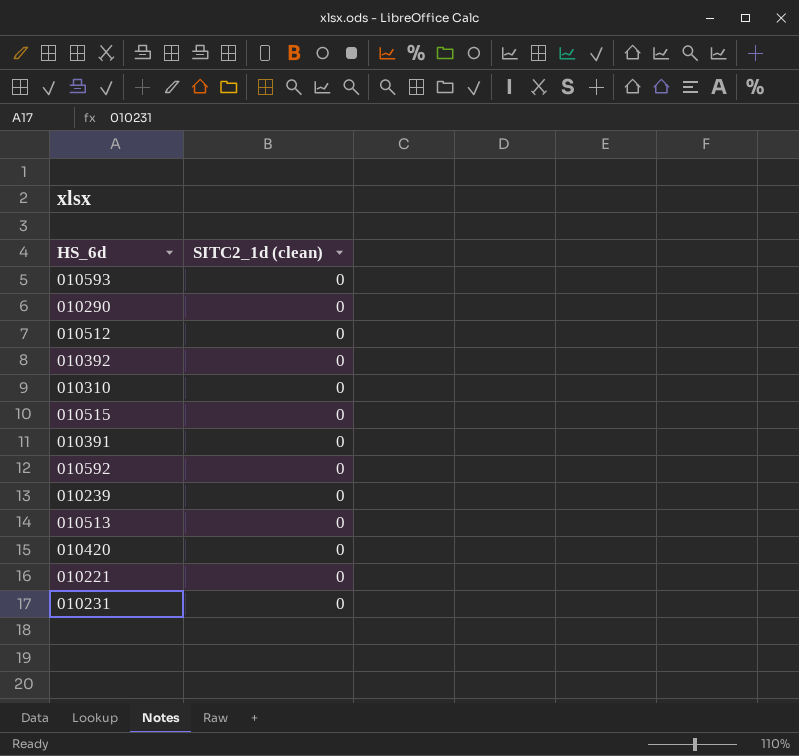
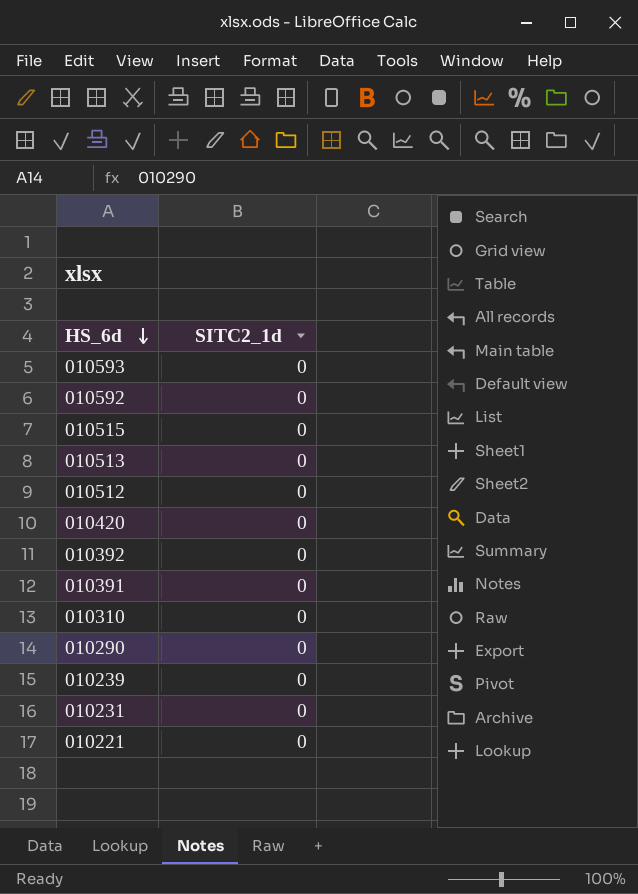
row order: none -> HS_6d descending
column name: SITC2_1d (clean) -> SITC2_1d

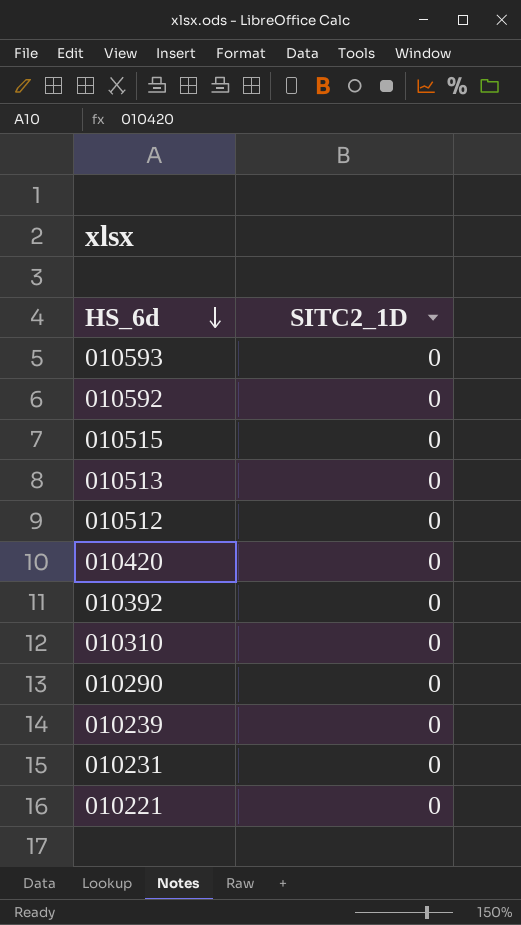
column name: SITC2_1d -> SITC2_1D
row 010391: 0 -> none

